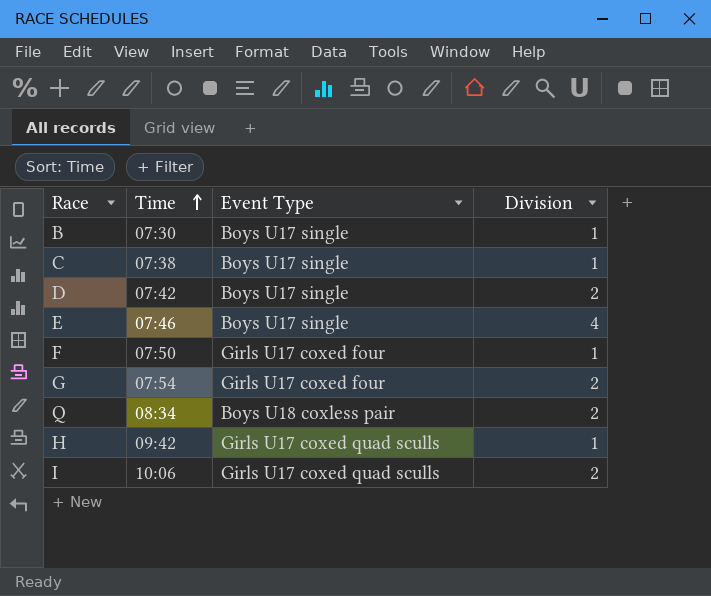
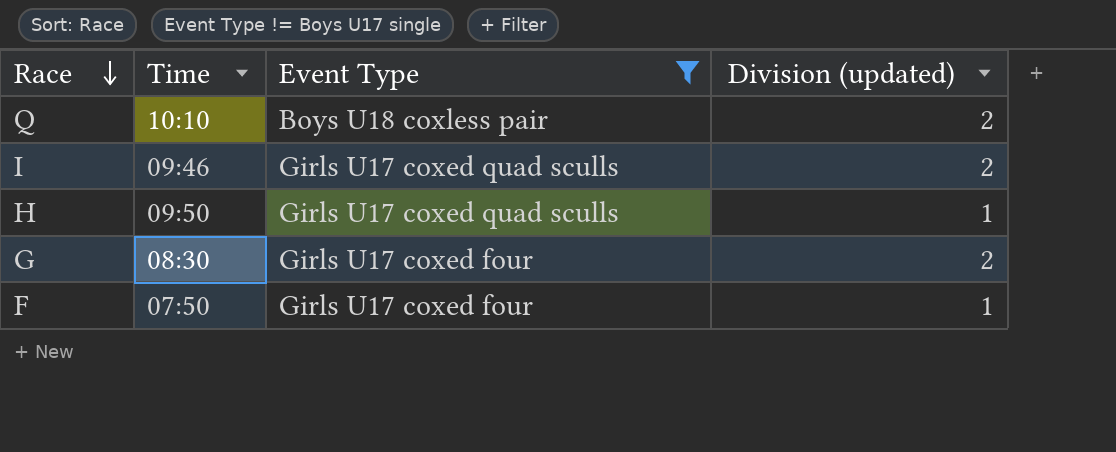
filter: none -> Event Type != Boys U17 single
row order: Time ascending -> Race descending
column name: Division -> Division (updated)
Q | Time: 08:34 -> 10:10
I | Time: 10:06 -> 09:46
H | Time: 09:42 -> 09:50
G | Time: 07:54 -> 08:30

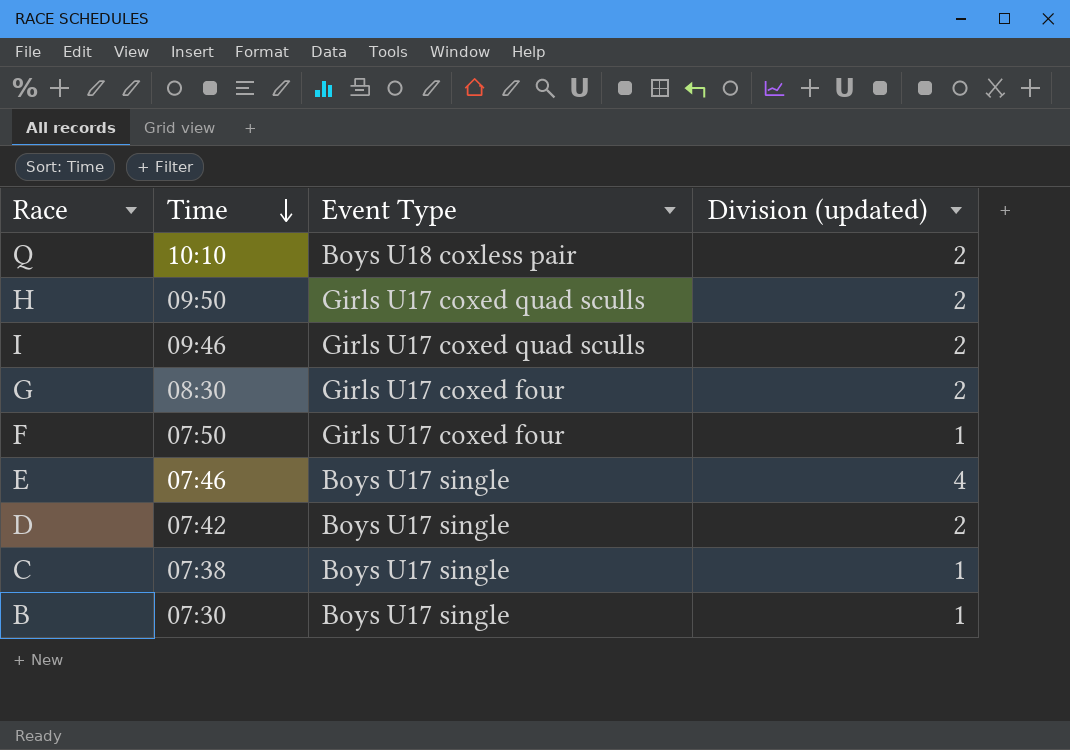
filter: Event Type != Boys U17 single -> none
row order: Race descending -> Time descending
H | Division (updated): 1 -> 2

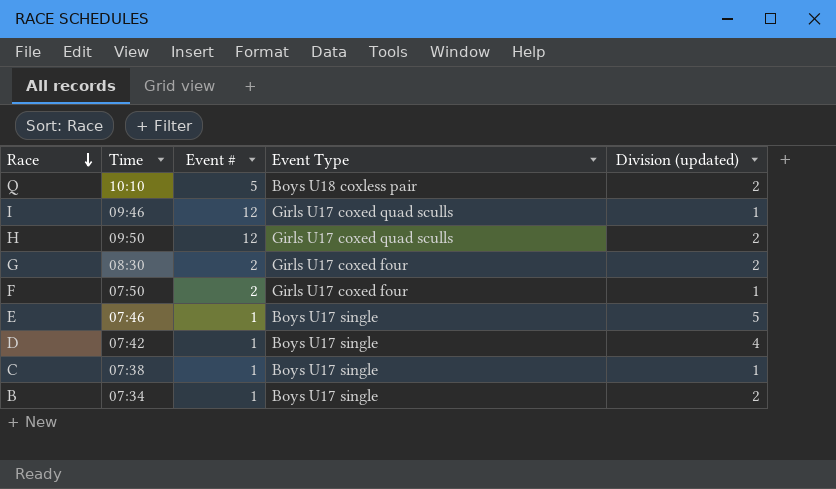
row order: Time descending -> Race descending
column Event # | position: none -> 3
I | Division (updated): 2 -> 1
E | Division (updated): 4 -> 5
D | Division (updated): 2 -> 4
B | Time: 07:30 -> 07:34
B | Division (updated): 1 -> 2

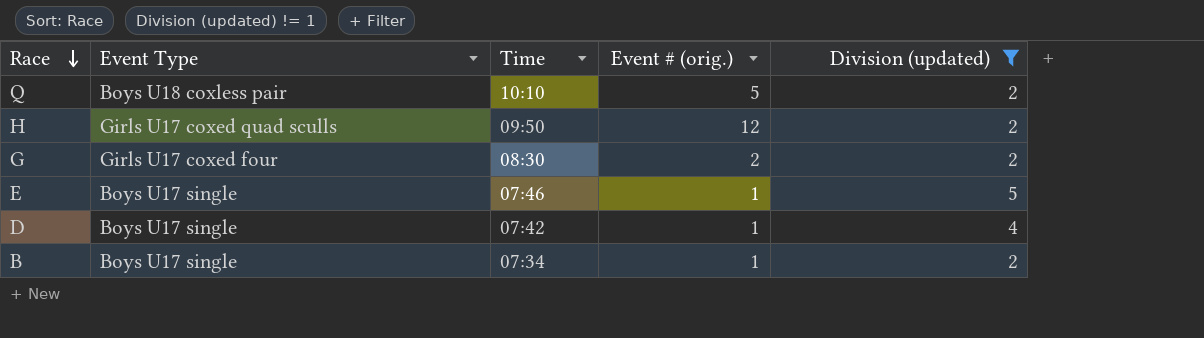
filter: none -> Division (updated) != 1
column Event Type | position: 4 -> 2
column name: Event # -> Event # (orig.)

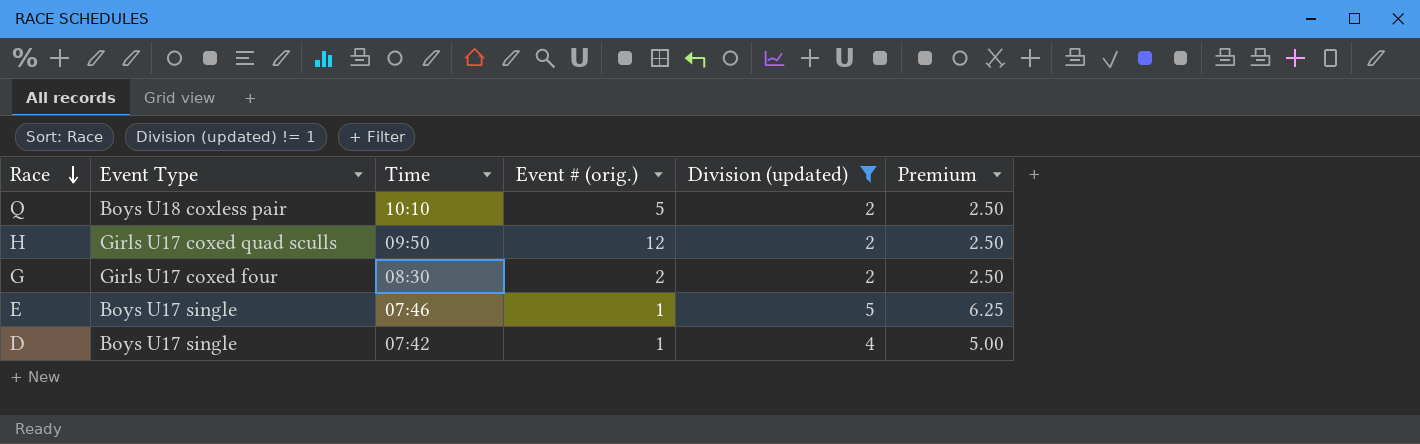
column Premium | formula: none -> [Division (updated)] * 1.25
row B: Boys U17 single | 07:34 | 1 | 2 -> none

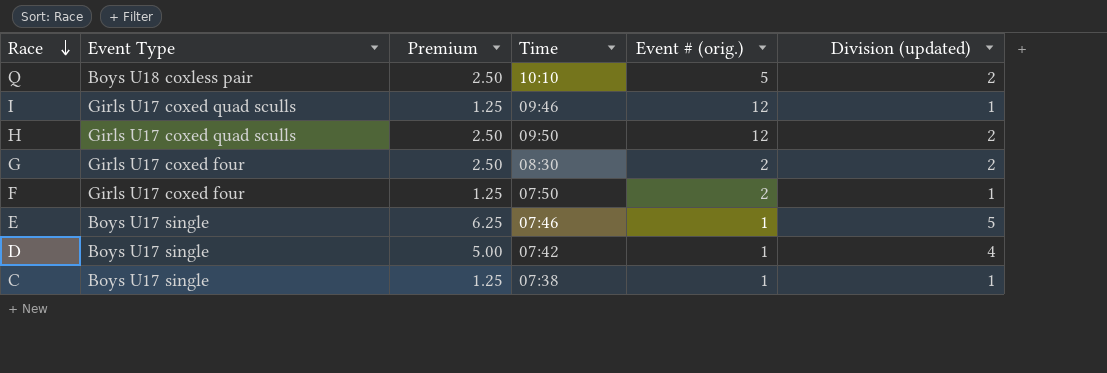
filter: Division (updated) != 1 -> none
column Premium | position: 6 -> 3

